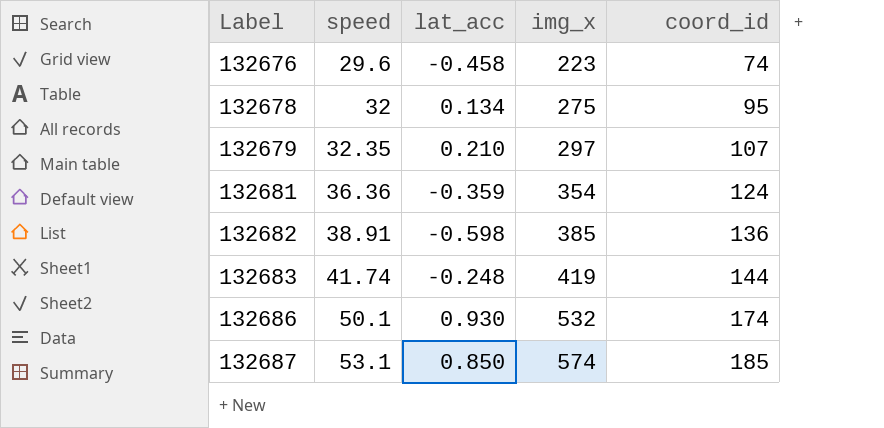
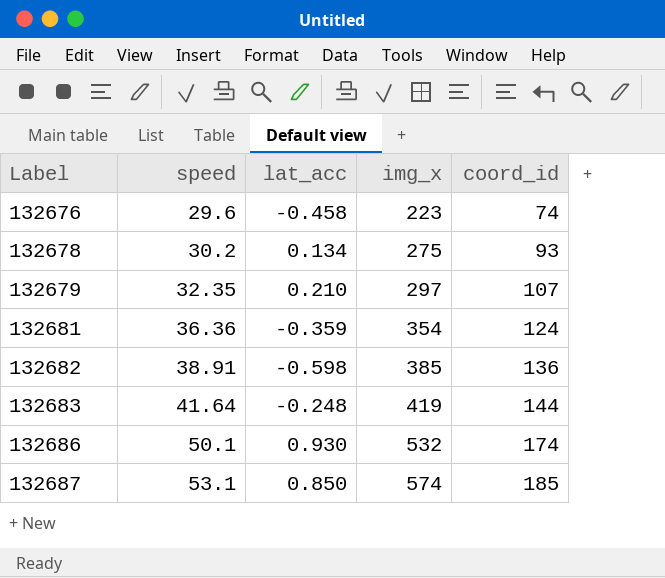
132678 | speed: 32 -> 30.2
132678 | coord_id: 95 -> 93
132683 | speed: 41.74 -> 41.64

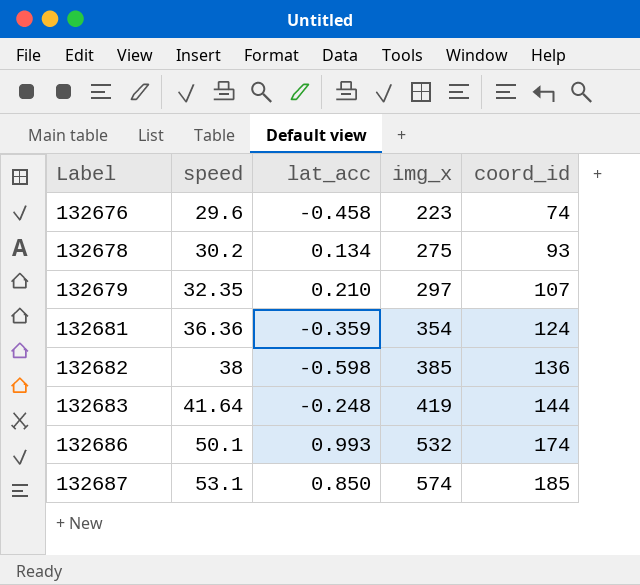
132682 | speed: 38.91 -> 38
132686 | lat_acc: 0.930 -> 0.993

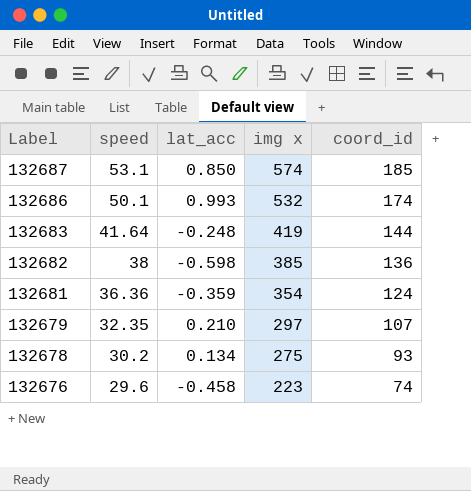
row order: Label ascending -> Label descending
column name: img_x -> img x

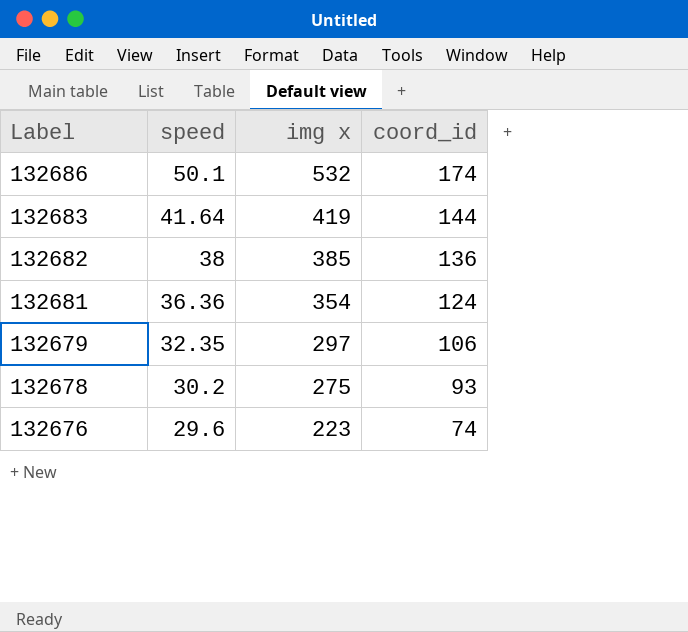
column lat_acc | position: 3 -> none
row 132687: 53.1 | 0.850 | 574 | 185 -> none
132679 | coord_id: 107 -> 106

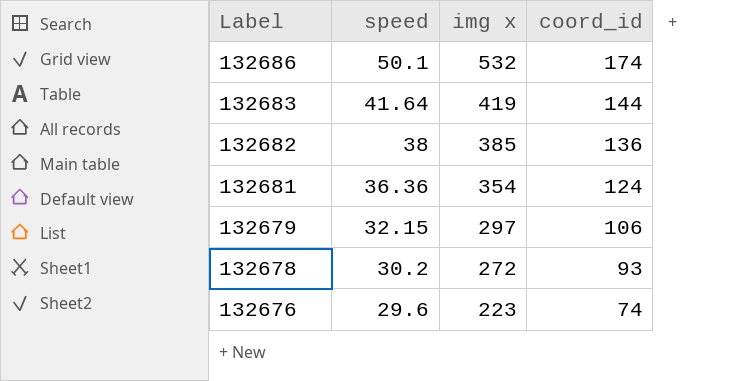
132679 | speed: 32.35 -> 32.15
132678 | img x: 275 -> 272

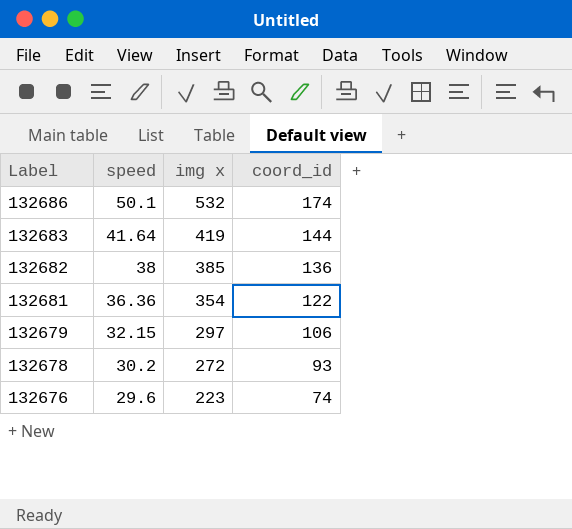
132681 | coord_id: 124 -> 122

